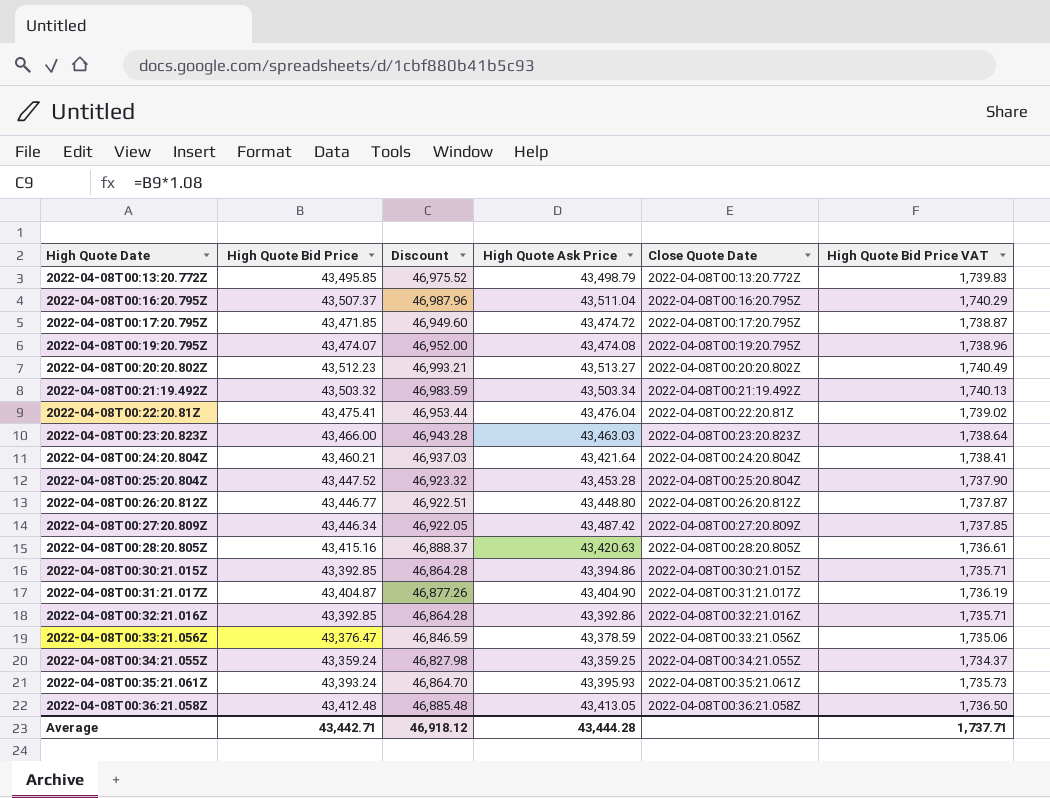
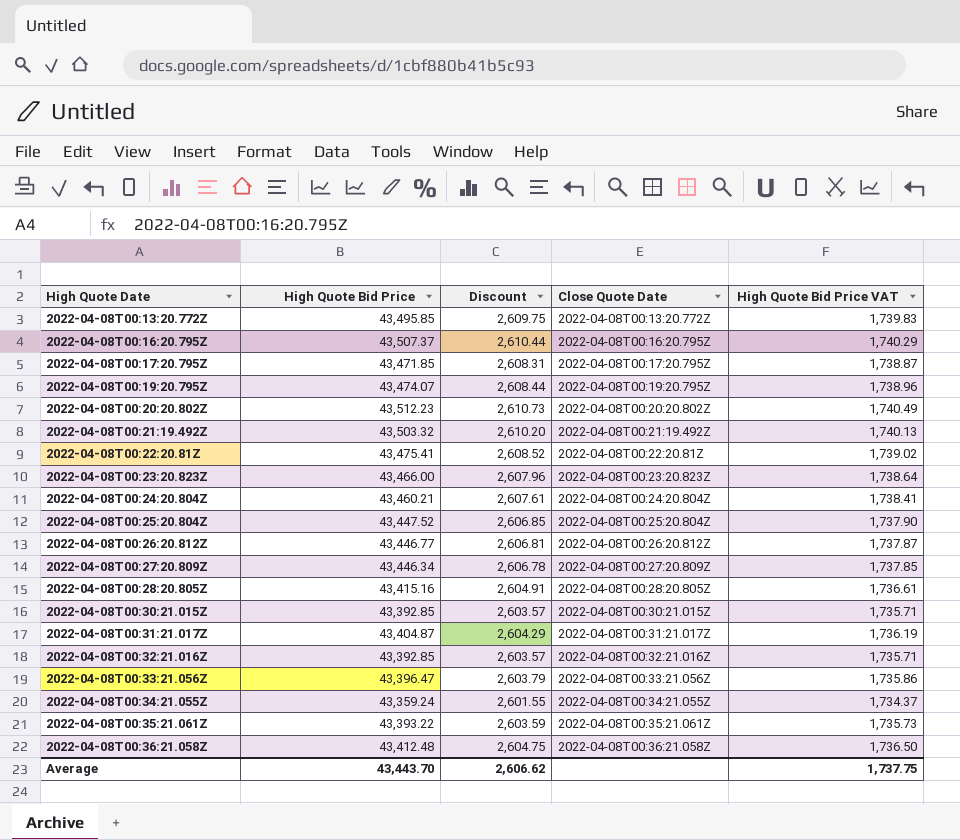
column High Quote Ask Price | position: 4 -> none
column Discount | formula: [High Quote Bid Price] * 1.08 -> [High Quote Bid Price] * 0.06
2022-04-08T00:33:21.056Z | High Quote Bid Price: 43,376.47 -> 43,396.47
2022-04-08T00:33:21.056Z | High Quote Bid Price VAT: 1,735.06 -> 1,735.86
2022-04-08T00:35:21.061Z | High Quote Bid Price: 43,393.24 -> 43,393.22
Average | High Quote Bid Price: 43,442.71 -> 43,443.70
Average | Discount: 46,918.12 -> 2,606.62
Average | High Quote Bid Price VAT: 1,737.71 -> 1,737.75

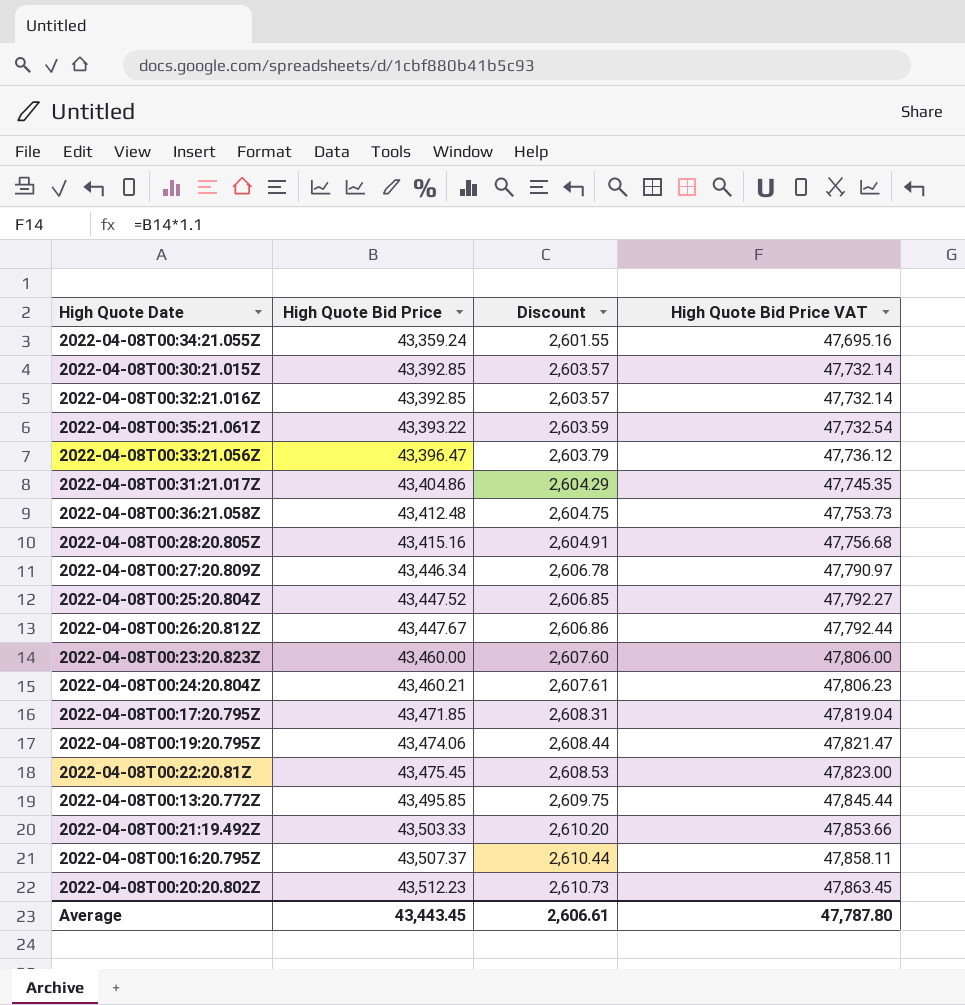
row order: High Quote Date ascending -> High Quote Bid Price ascending
column Close Quote Date | position: 4 -> none
column High Quote Bid Price VAT | formula: [High Quote Bid Price] * 0.04 -> [High Quote Bid Price] * 1.1
2022-04-08T00:31:21.017Z | High Quote Bid Price: 43,404.87 -> 43,404.86
2022-04-08T00:26:20.812Z | High Quote Bid Price: 43,446.77 -> 43,447.67
2022-04-08T00:26:20.812Z | Discount: 2,606.81 -> 2,606.86
2022-04-08T00:23:20.823Z | High Quote Bid Price: 43,466.00 -> 43,460.00
2022-04-08T00:23:20.823Z | Discount: 2,607.96 -> 2,607.60
2022-04-08T00:19:20.795Z | High Quote Bid Price: 43,474.07 -> 43,474.06
2022-04-08T00:22:20.81Z | High Quote Bid Price: 43,475.41 -> 43,475.45
2022-04-08T00:22:20.81Z | Discount: 2,608.52 -> 2,608.53
2022-04-08T00:21:19.492Z | High Quote Bid Price: 43,503.32 -> 43,503.33
Average | High Quote Bid Price: 43,443.70 -> 43,443.45
Average | Discount: 2,606.62 -> 2,606.61
Average | High Quote Bid Price VAT: 1,737.75 -> 47,787.80

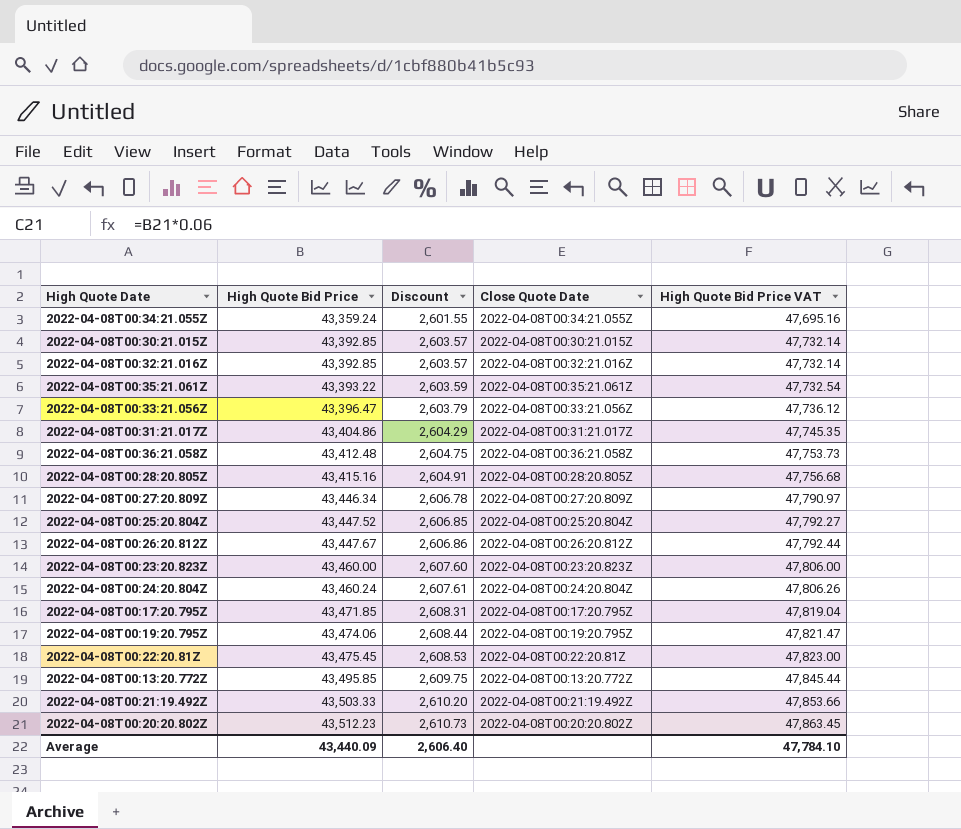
column Close Quote Date | position: none -> 4
row 2022-04-08T00:16:20.795Z: 43,507.37 | 2,610.44 | 47,858.11 -> none
2022-04-08T00:24:20.804Z | High Quote Bid Price: 43,460.21 -> 43,460.24
2022-04-08T00:24:20.804Z | High Quote Bid Price VAT: 47,806.23 -> 47,806.26
Average | High Quote Bid Price: 43,443.45 -> 43,440.09
Average | Discount: 2,606.61 -> 2,606.40
Average | High Quote Bid Price VAT: 47,787.80 -> 47,784.10

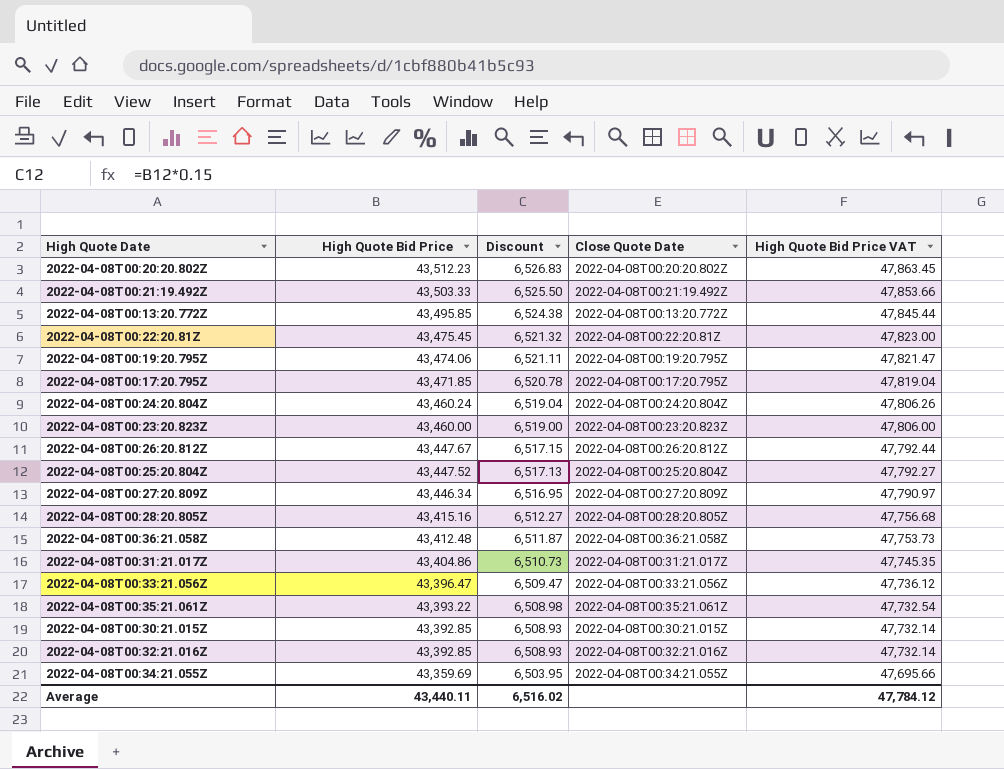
row order: High Quote Bid Price ascending -> High Quote Bid Price descending
column Discount | formula: [High Quote Bid Price] * 0.06 -> [High Quote Bid Price] * 0.15
2022-04-08T00:34:21.055Z | High Quote Bid Price: 43,359.24 -> 43,359.69
2022-04-08T00:34:21.055Z | High Quote Bid Price VAT: 47,695.16 -> 47,695.66
Average | High Quote Bid Price: 43,440.09 -> 43,440.11
Average | Discount: 2,606.40 -> 6,516.02
Average | High Quote Bid Price VAT: 47,784.10 -> 47,784.12

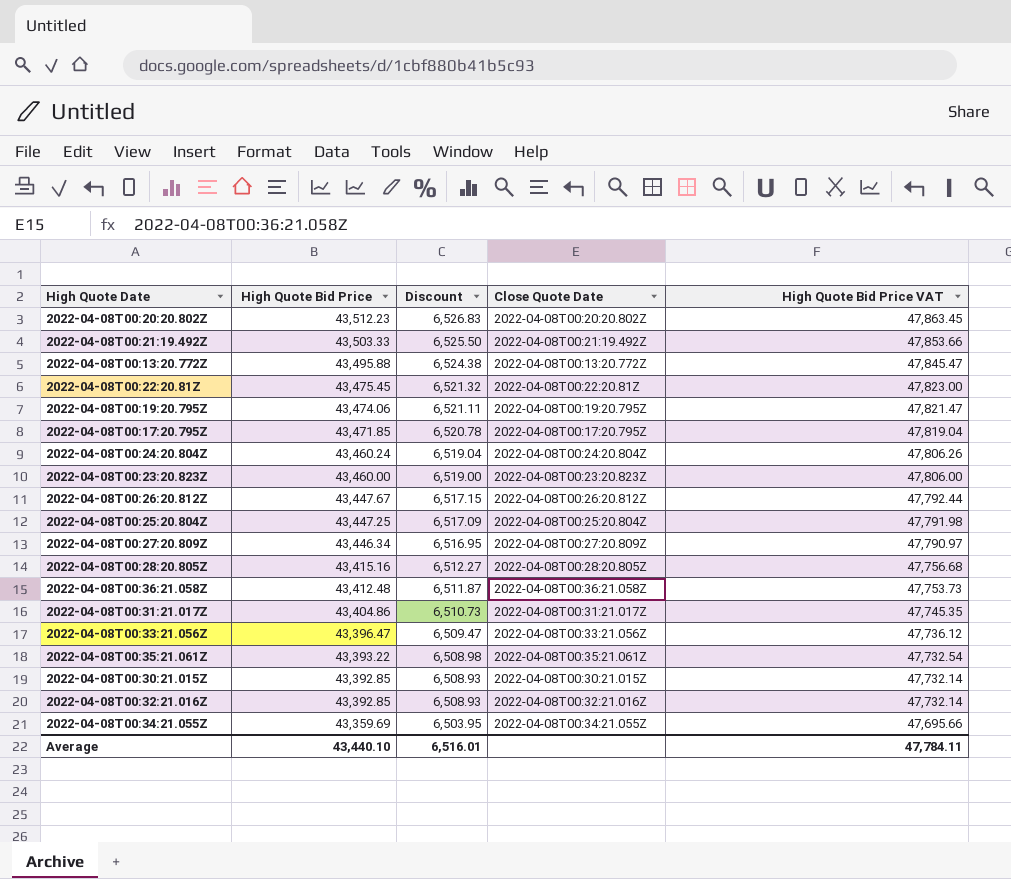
2022-04-08T00:13:20.772Z | High Quote Bid Price: 43,495.85 -> 43,495.88
2022-04-08T00:13:20.772Z | High Quote Bid Price VAT: 47,845.44 -> 47,845.47
2022-04-08T00:25:20.804Z | High Quote Bid Price: 43,447.52 -> 43,447.25
2022-04-08T00:25:20.804Z | Discount: 6,517.13 -> 6,517.09
2022-04-08T00:25:20.804Z | High Quote Bid Price VAT: 47,792.27 -> 47,791.98
Average | High Quote Bid Price: 43,440.11 -> 43,440.10
Average | Discount: 6,516.02 -> 6,516.01
Average | High Quote Bid Price VAT: 47,784.12 -> 47,784.11

